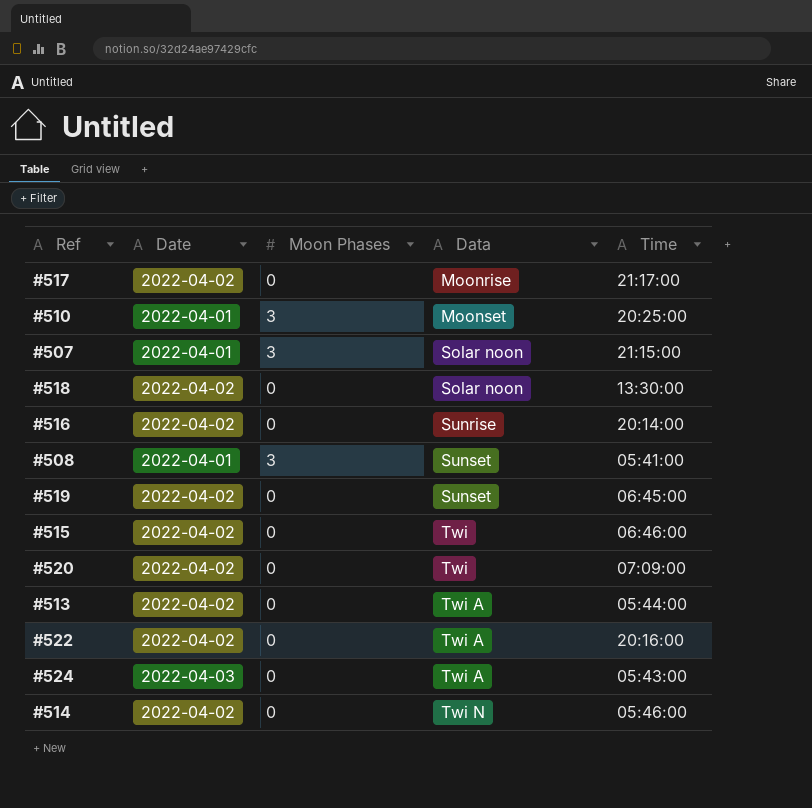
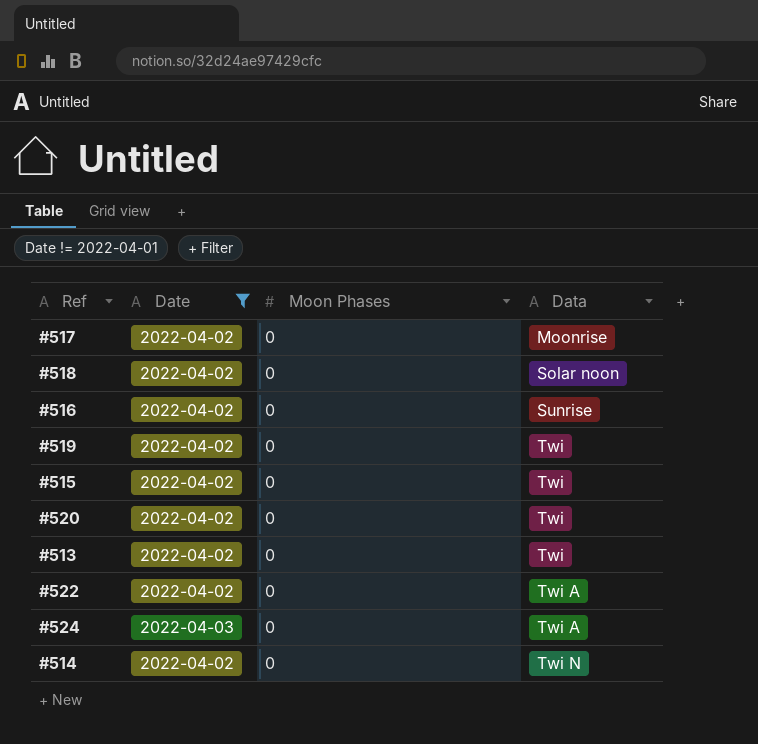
filter: none -> Date != 2022-04-01
column Time | position: 5 -> none
#519 | Data: Sunset -> Twi
#513 | Data: Twi A -> Twi

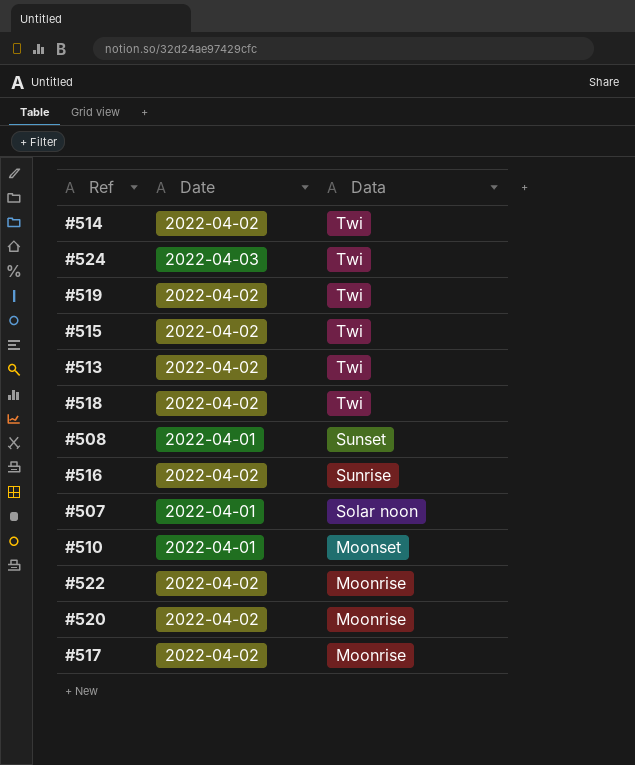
filter: Date != 2022-04-01 -> none
row order: Data ascending -> Data descending
column Moon Phases | position: 3 -> none
#514 | Data: Twi N -> Twi
#524 | Data: Twi A -> Twi
#518 | Data: Solar noon -> Twi
#522 | Data: Twi A -> Moonrise
#520 | Data: Twi -> Moonrise

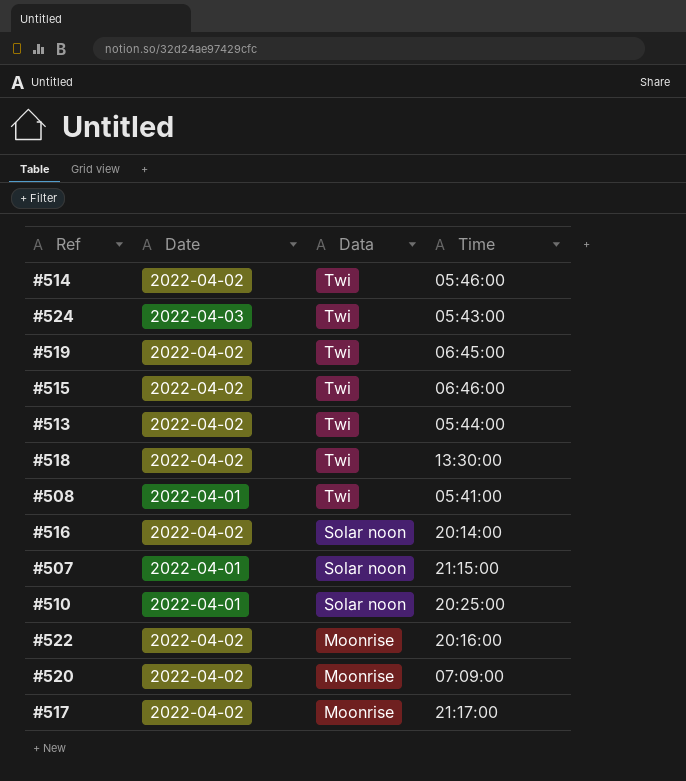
column Time | position: none -> 4
#508 | Data: Sunset -> Twi
#516 | Data: Sunrise -> Solar noon
#510 | Data: Moonset -> Solar noon

